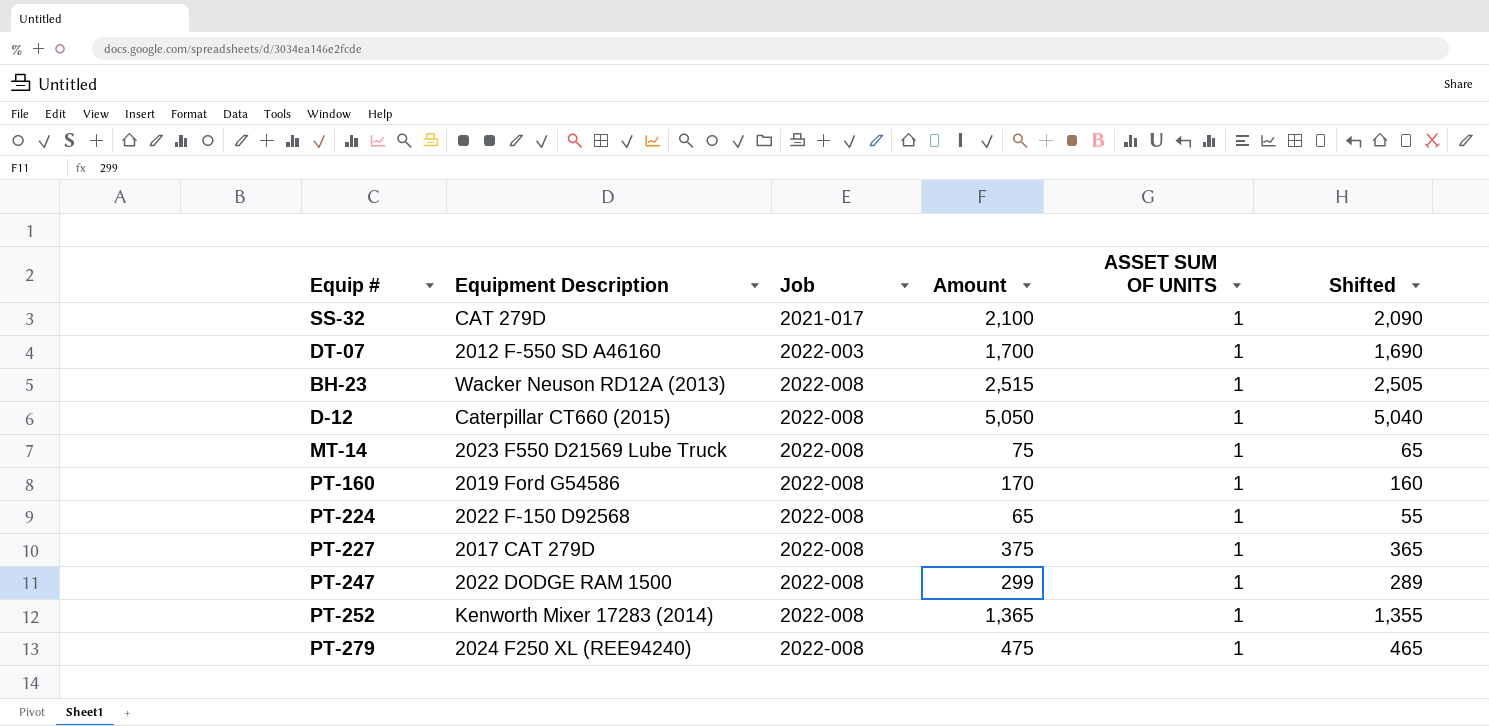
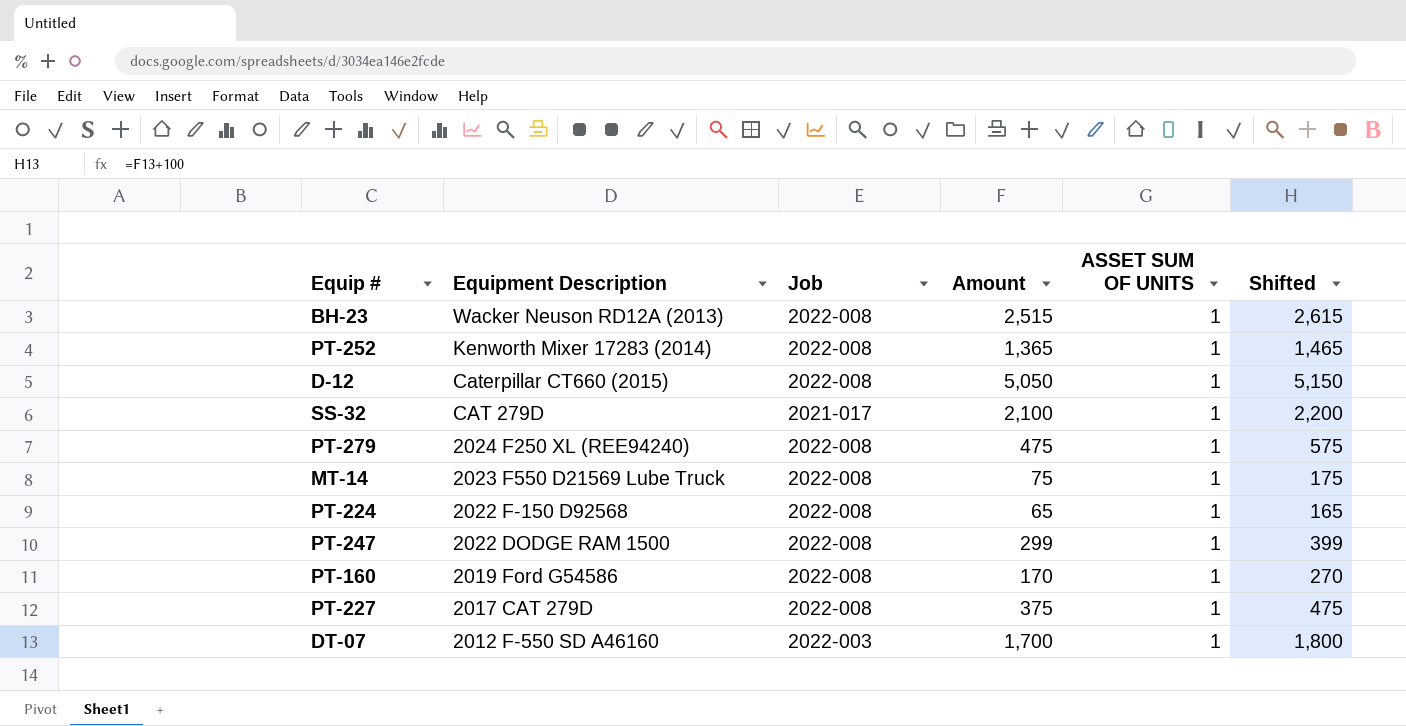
row order: Job ascending -> Equipment Description descending
column Shifted | formula: [Amount] - 10 -> [Amount] + 100

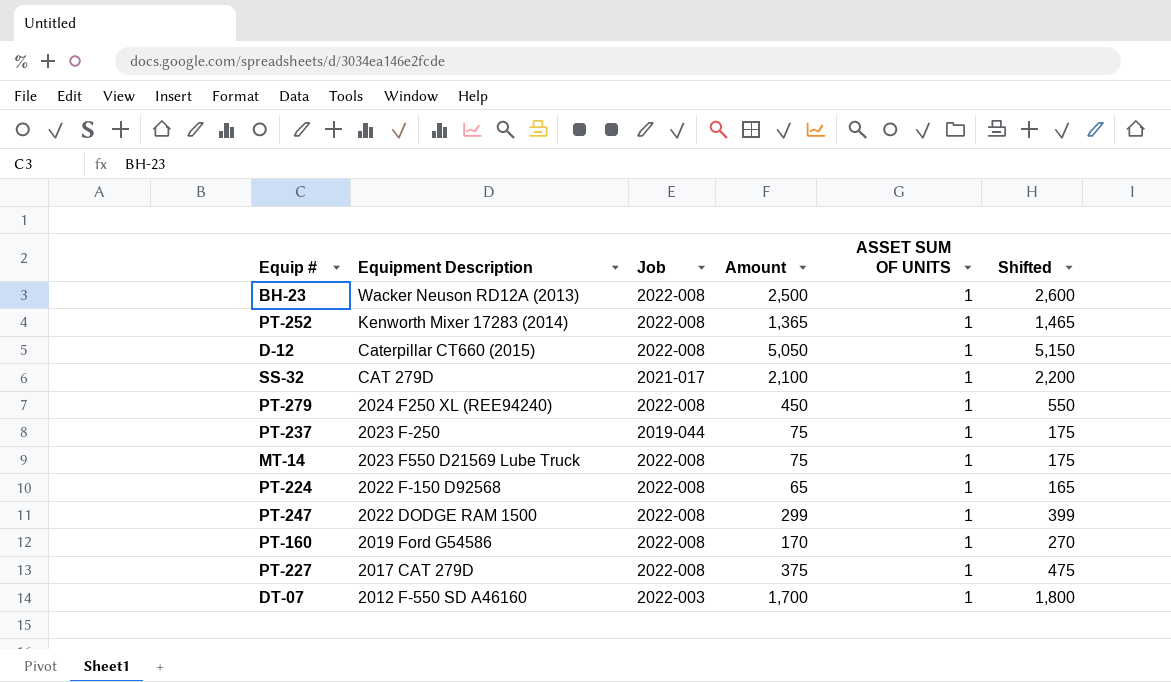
BH-23 | Amount: 2,515 -> 2,500
BH-23 | Shifted: 2,615 -> 2,600
PT-279 | Amount: 475 -> 450
PT-279 | Shifted: 575 -> 550
row PT-237: none -> 2023 F-250 | 2019-044 | 75 | 1 | 175

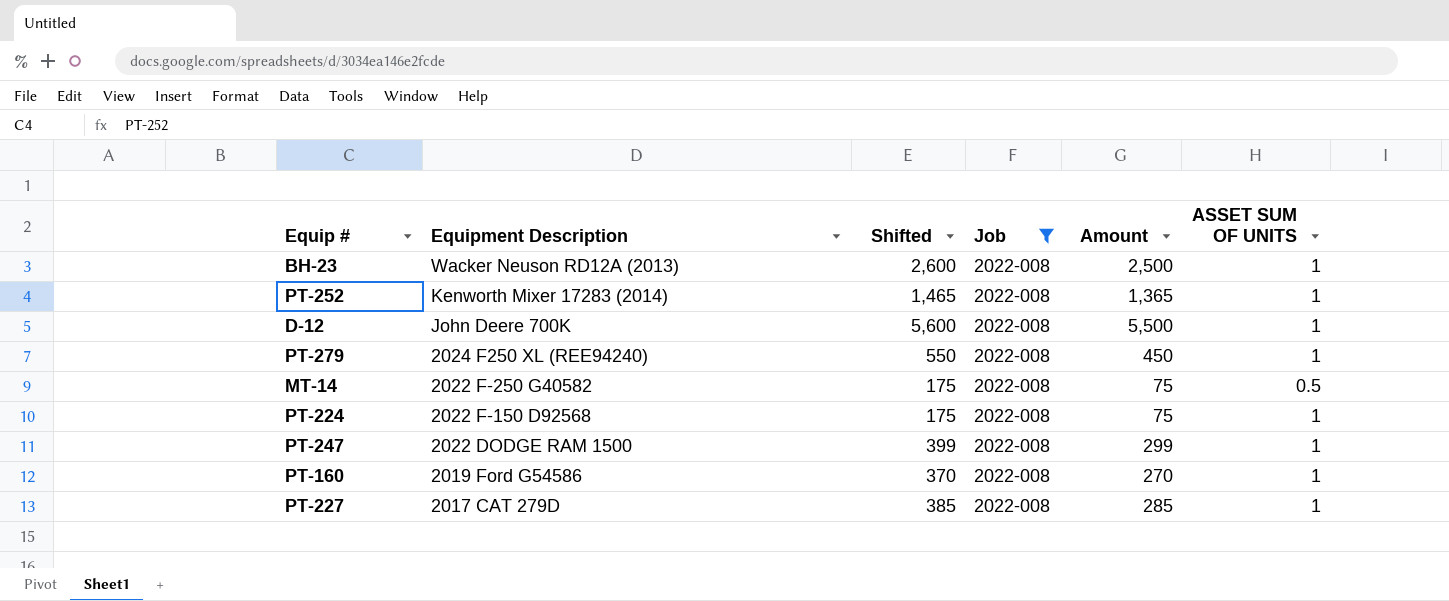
filter: none -> Job = 2022-008
column Shifted | position: 6 -> 3
D-12 | Equipment Description: Caterpillar CT660 (2015) -> John Deere 700K
D-12 | Shifted: 5,150 -> 5,600
D-12 | Amount: 5,050 -> 5,500
MT-14 | Equipment Description: 2023 F550 D21569 Lube Truck -> 2022 F-250 G40582
MT-14 | ASSET SUM OF UNITS: 1 -> 0.5
PT-224 | Shifted: 165 -> 175
PT-224 | Amount: 65 -> 75
PT-160 | Shifted: 270 -> 370
PT-160 | Amount: 170 -> 270
PT-227 | Shifted: 475 -> 385
PT-227 | Amount: 375 -> 285

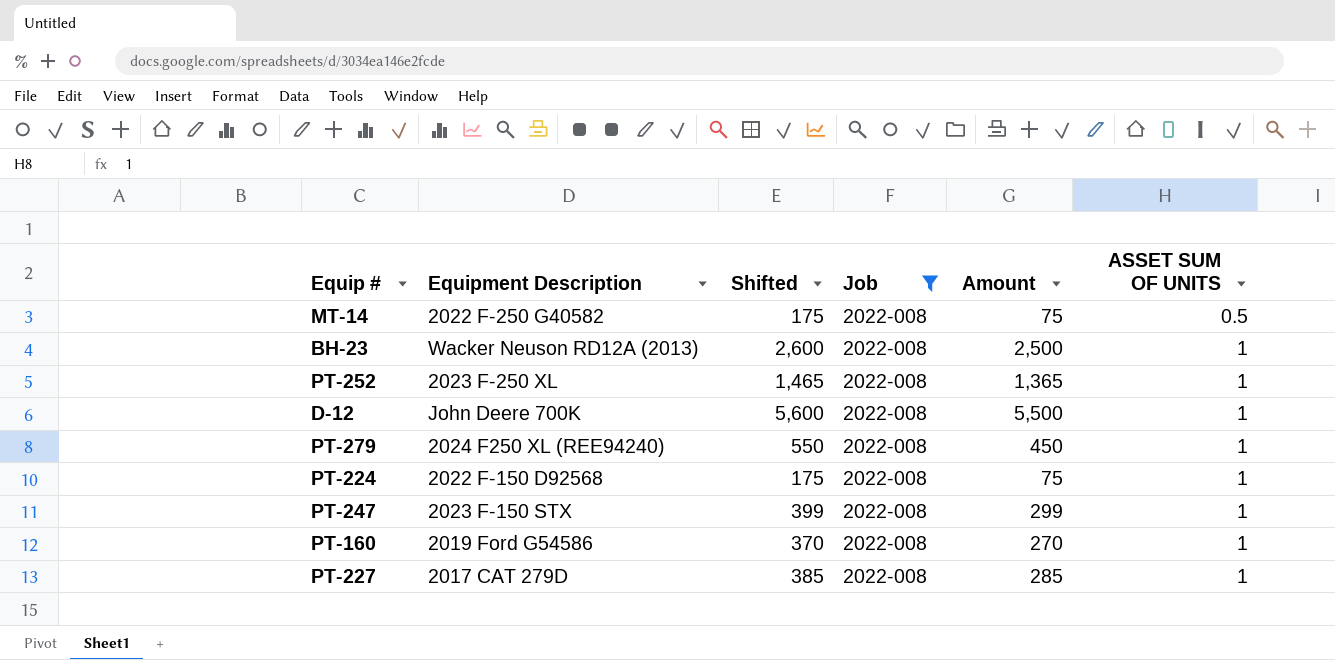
row order: Equipment Description descending -> ASSET SUM OF UNITS ascending
PT-252 | Equipment Description: Kenworth Mixer 17283 (2014) -> 2023 F-250 XL
PT-247 | Equipment Description: 2022 DODGE RAM 1500 -> 2023 F-150 STX

